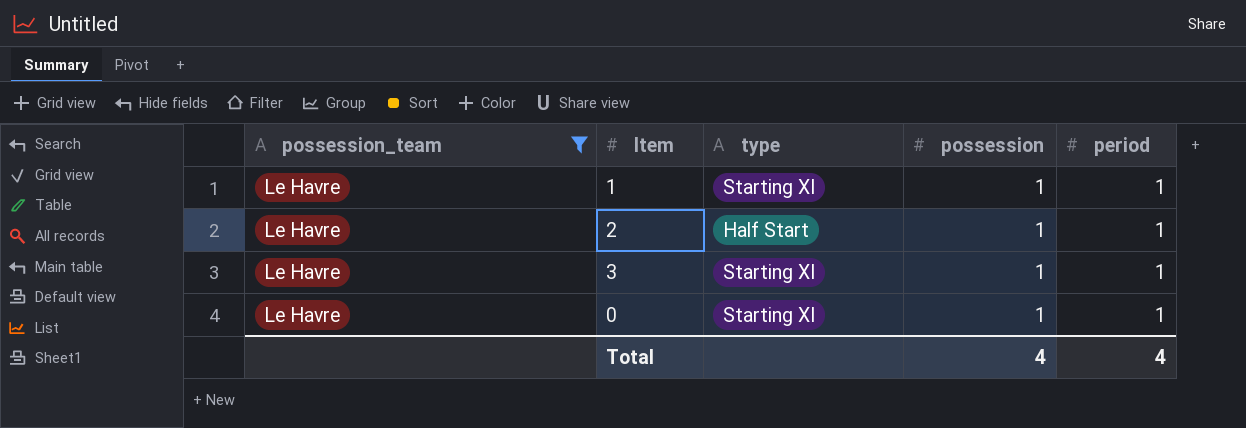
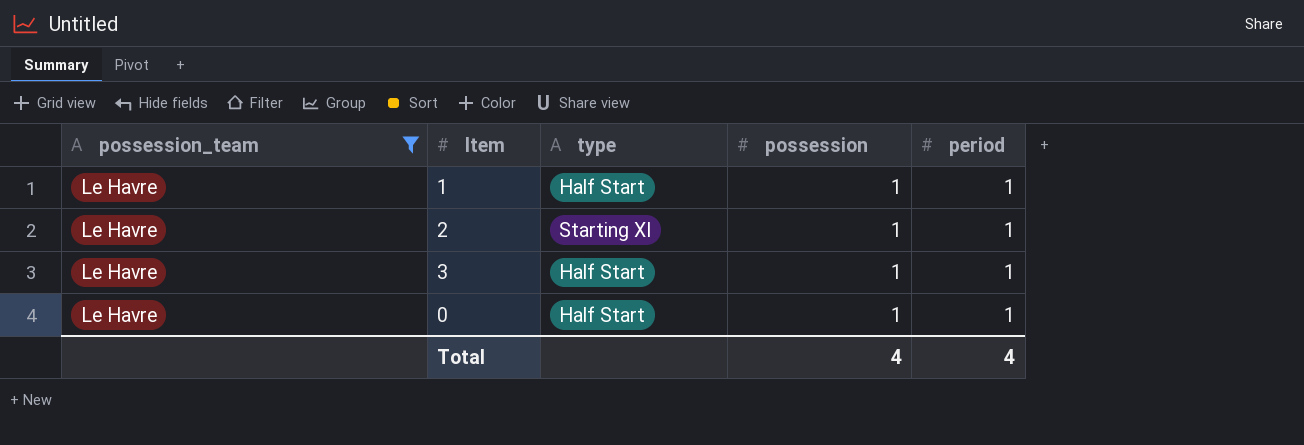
1 | type: Starting XI -> Half Start
2 | type: Half Start -> Starting XI
3 | type: Starting XI -> Half Start
0 | type: Starting XI -> Half Start

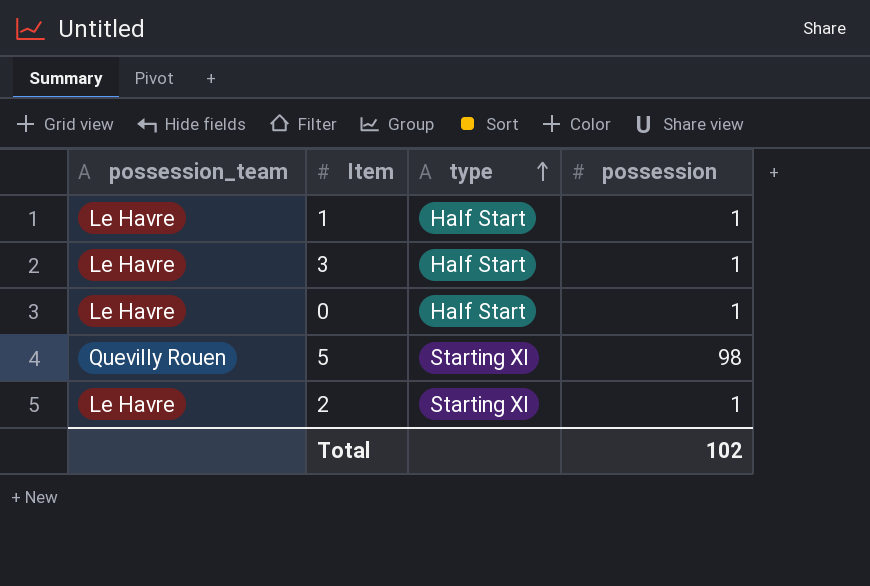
filter: possession_team = Le Havre -> none
row order: none -> type ascending
column period | position: 5 -> none
Total | possession: 4 -> 102

